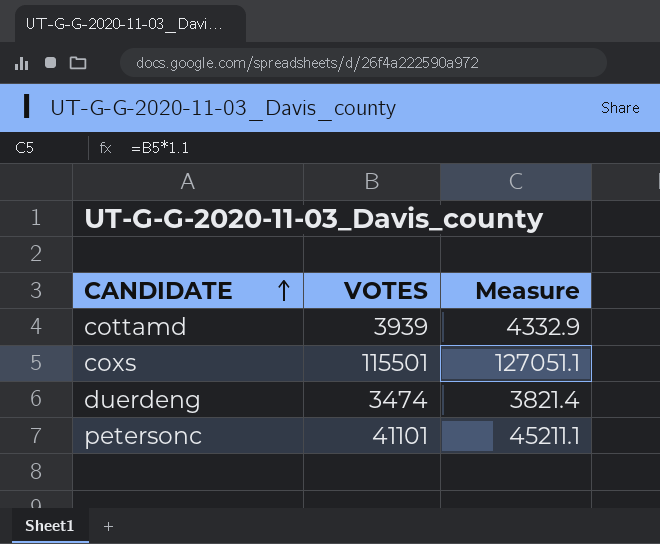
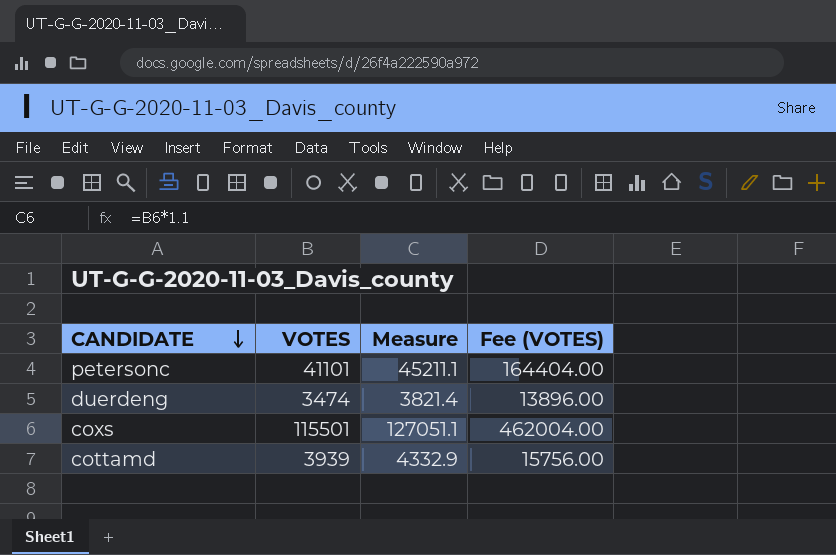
row order: CANDIDATE ascending -> CANDIDATE descending
column Fee (VOTES) | formula: none -> [VOTES] * 4

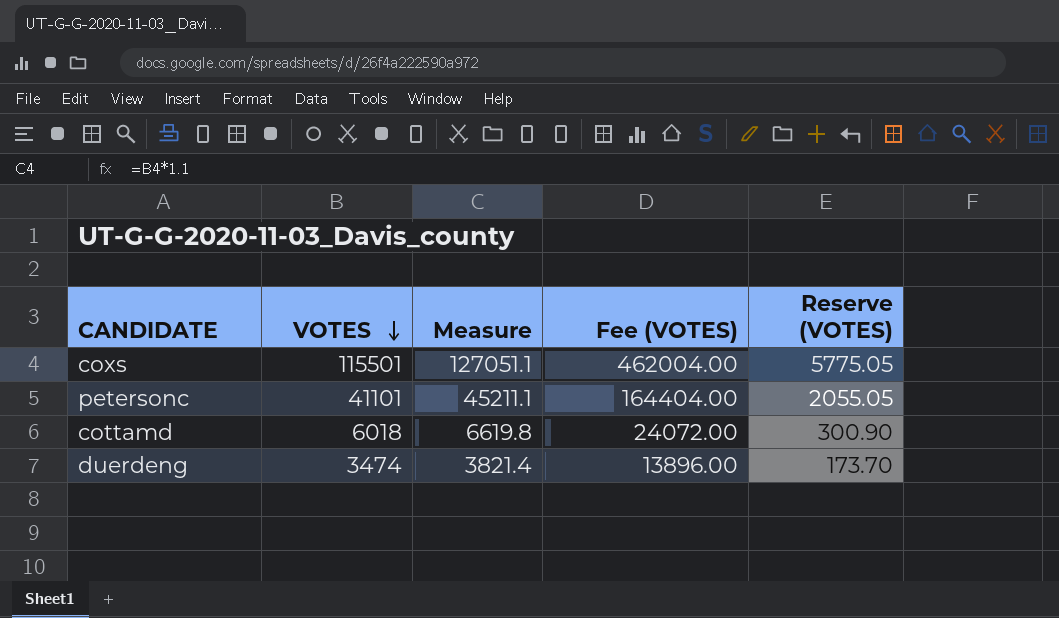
row order: CANDIDATE descending -> VOTES descending
column Reserve (VOTES) | formula: none -> [VOTES] * 0.05
cottamd | VOTES: 3939 -> 6018
cottamd | Measure: 4332.9 -> 6619.8
cottamd | Fee (VOTES): 15756.00 -> 24072.00

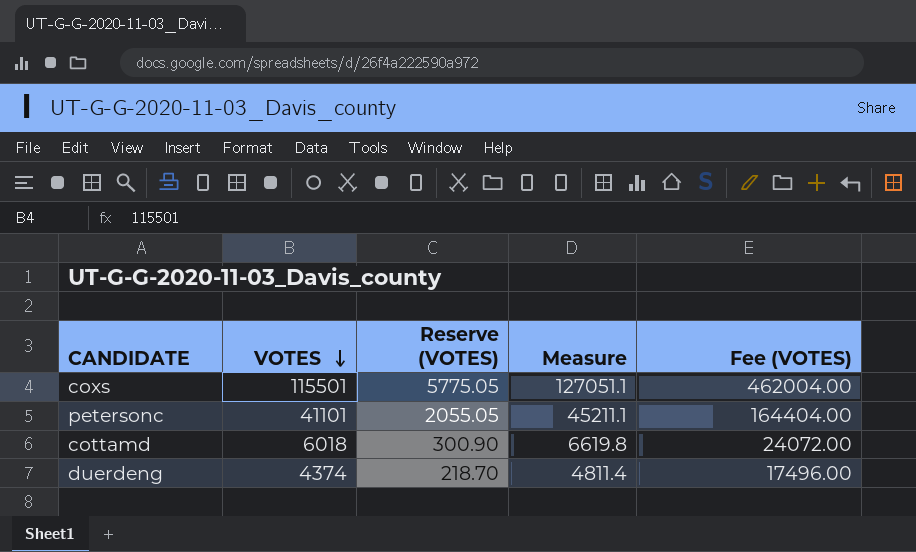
column Reserve (VOTES) | position: 5 -> 3
duerdeng | VOTES: 3474 -> 4374
duerdeng | Reserve (VOTES): 173.70 -> 218.70
duerdeng | Measure: 3821.4 -> 4811.4
duerdeng | Fee (VOTES): 13896.00 -> 17496.00

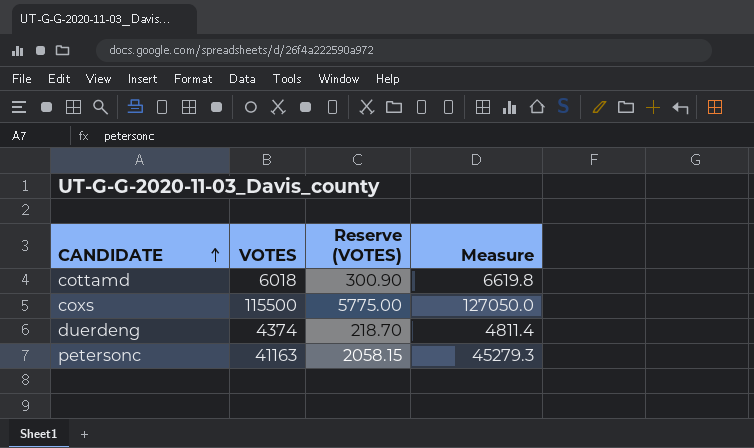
row order: VOTES descending -> CANDIDATE ascending
column Fee (VOTES) | formula: [VOTES] * 4 -> none
coxs | VOTES: 115501 -> 115500
coxs | Reserve (VOTES): 5775.05 -> 5775.00
coxs | Measure: 127051.1 -> 127050.0
petersonc | VOTES: 41101 -> 41163
petersonc | Reserve (VOTES): 2055.05 -> 2058.15
petersonc | Measure: 45211.1 -> 45279.3

